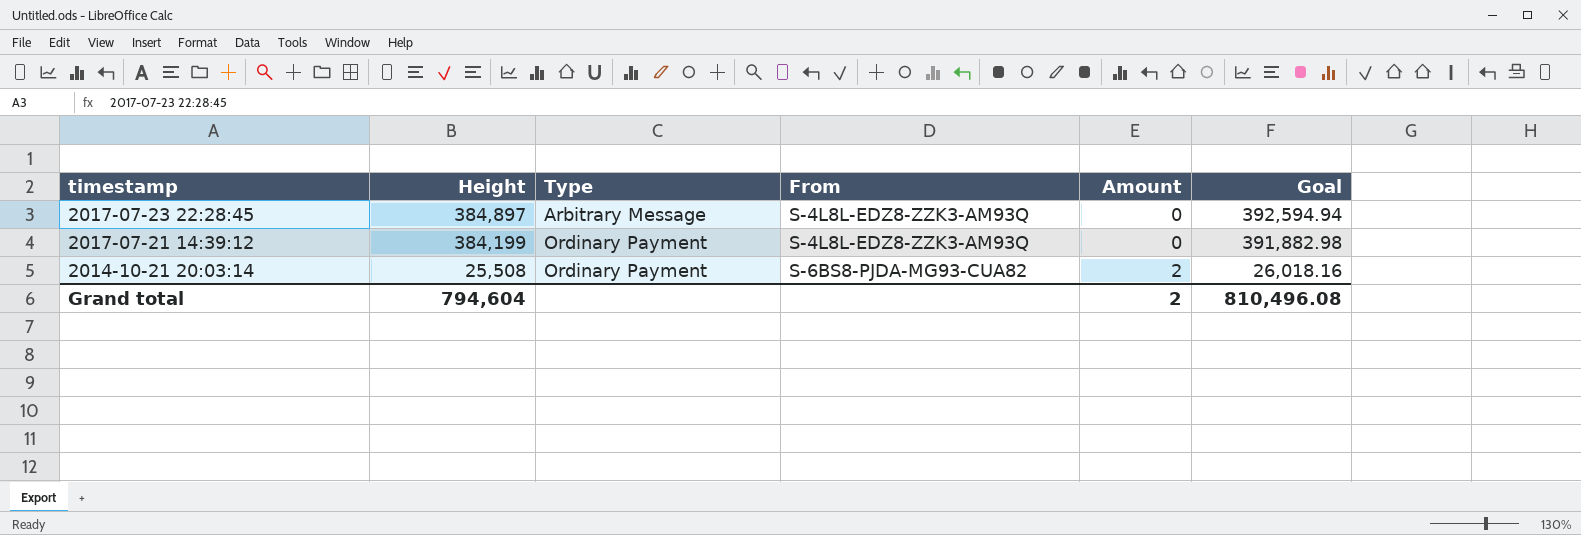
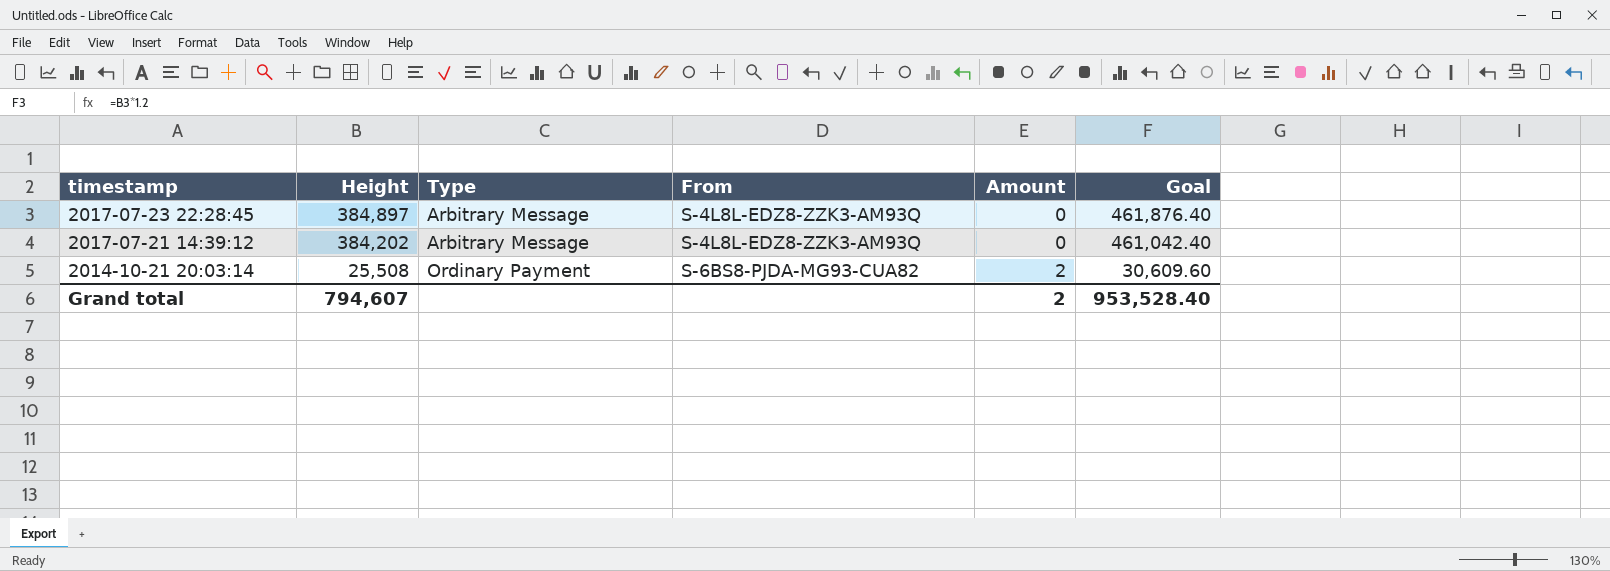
column Goal | formula: [Height] * 1.02 -> [Height] * 1.2
2017-07-21 14:39:12 | Height: 384,199 -> 384,202
2017-07-21 14:39:12 | Type: Ordinary Payment -> Arbitrary Message
Grand total | Height: 794,604 -> 794,607
Grand total | Goal: 810,496.08 -> 953,528.40

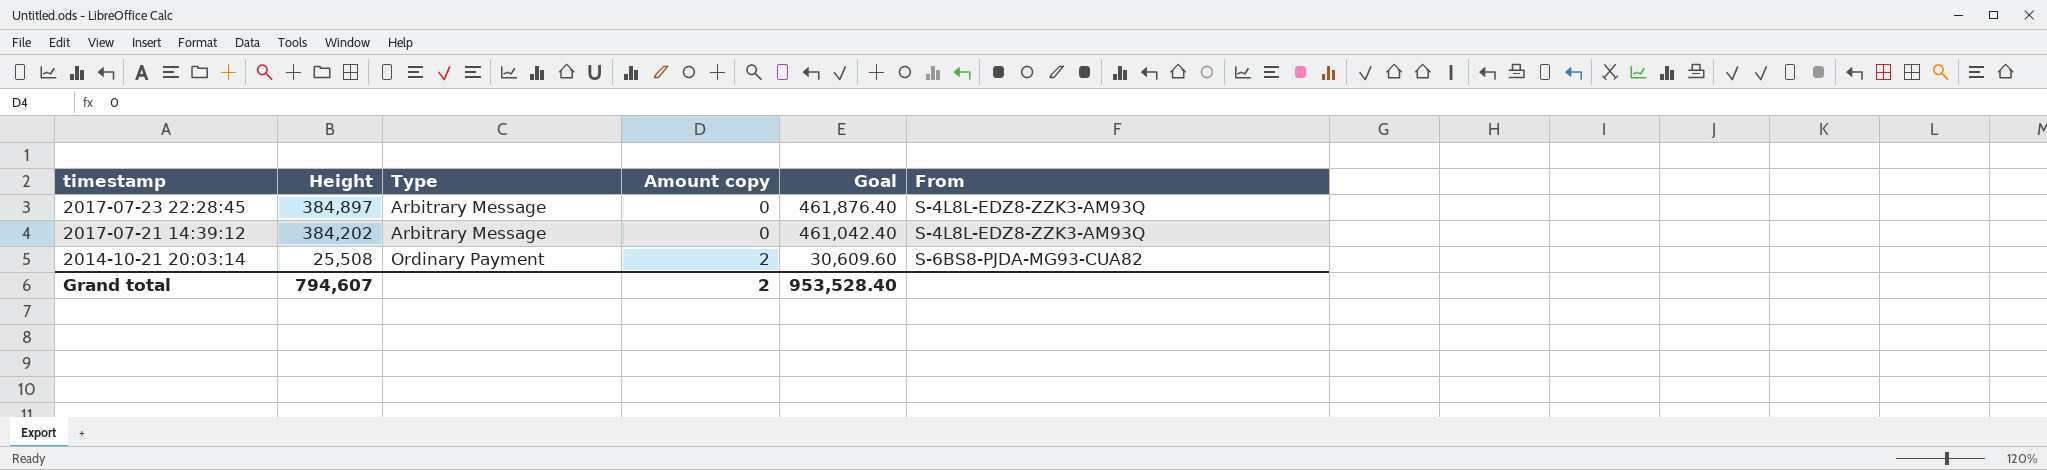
column name: Amount -> Amount copy
column From | position: 4 -> 6

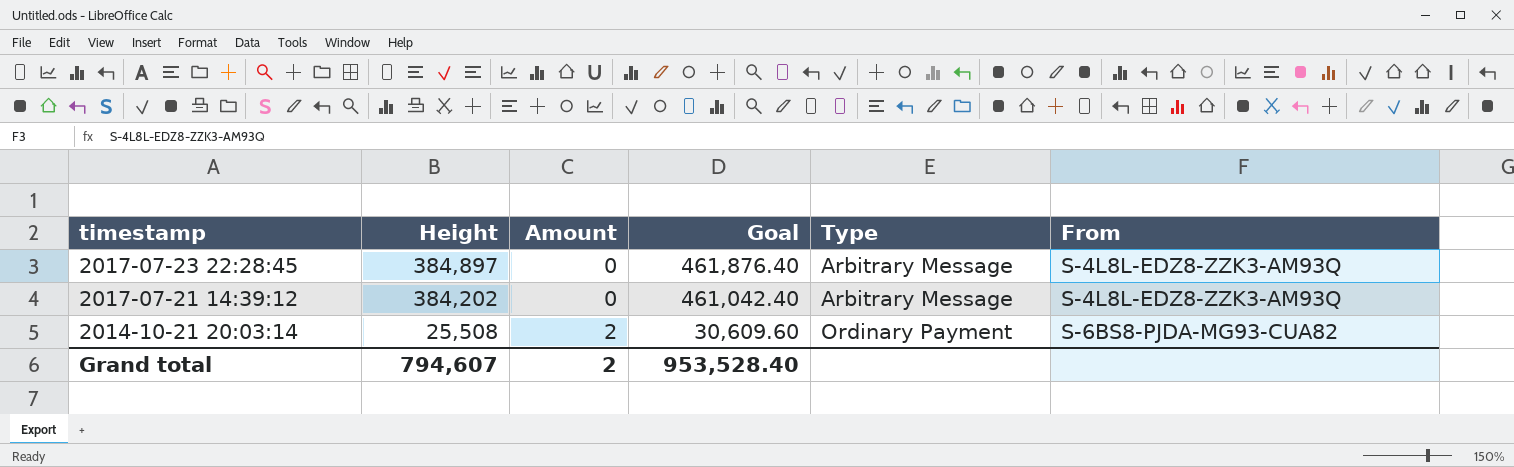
column name: Amount copy -> Amount
column Type | position: 3 -> 5

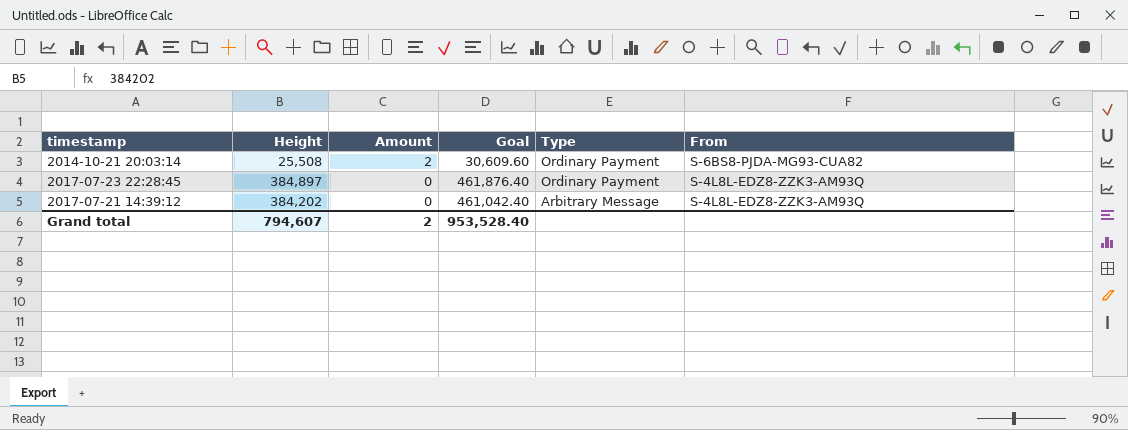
row order: timestamp descending -> Amount descending
2017-07-23 22:28:45 | Type: Arbitrary Message -> Ordinary Payment

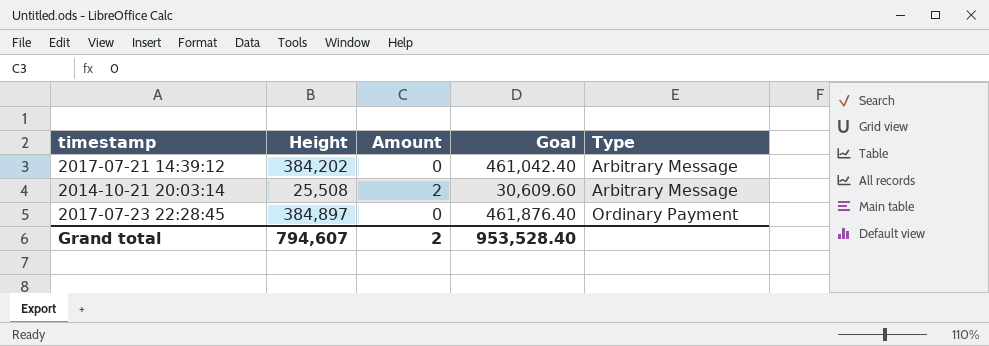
row order: Amount descending -> Type ascending
column From | position: 6 -> none
2014-10-21 20:03:14 | Type: Ordinary Payment -> Arbitrary Message

